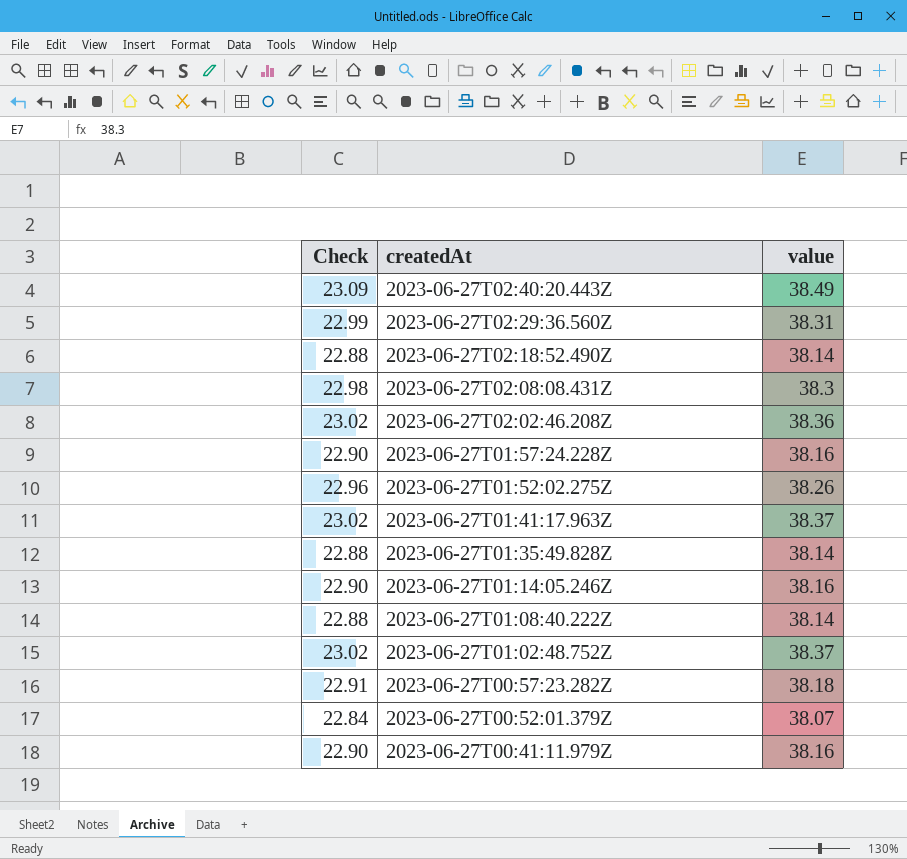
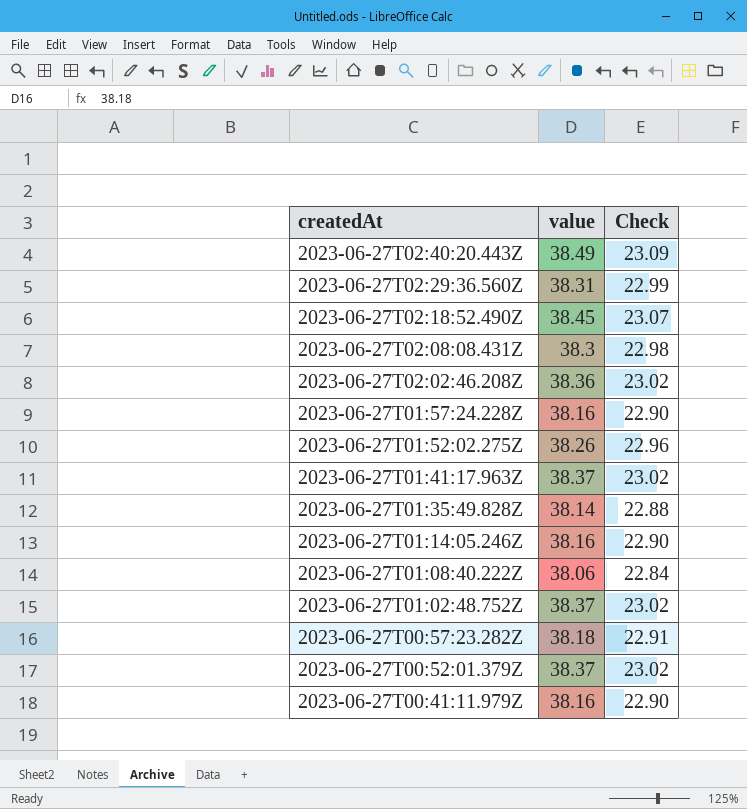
column Check | position: 1 -> 3
2023-06-27T02:18:52.490Z | value: 38.14 -> 38.45
2023-06-27T02:18:52.490Z | Check: 22.88 -> 23.07
2023-06-27T01:08:40.222Z | value: 38.14 -> 38.06
2023-06-27T01:08:40.222Z | Check: 22.88 -> 22.84
2023-06-27T00:52:01.379Z | value: 38.07 -> 38.37
2023-06-27T00:52:01.379Z | Check: 22.84 -> 23.02

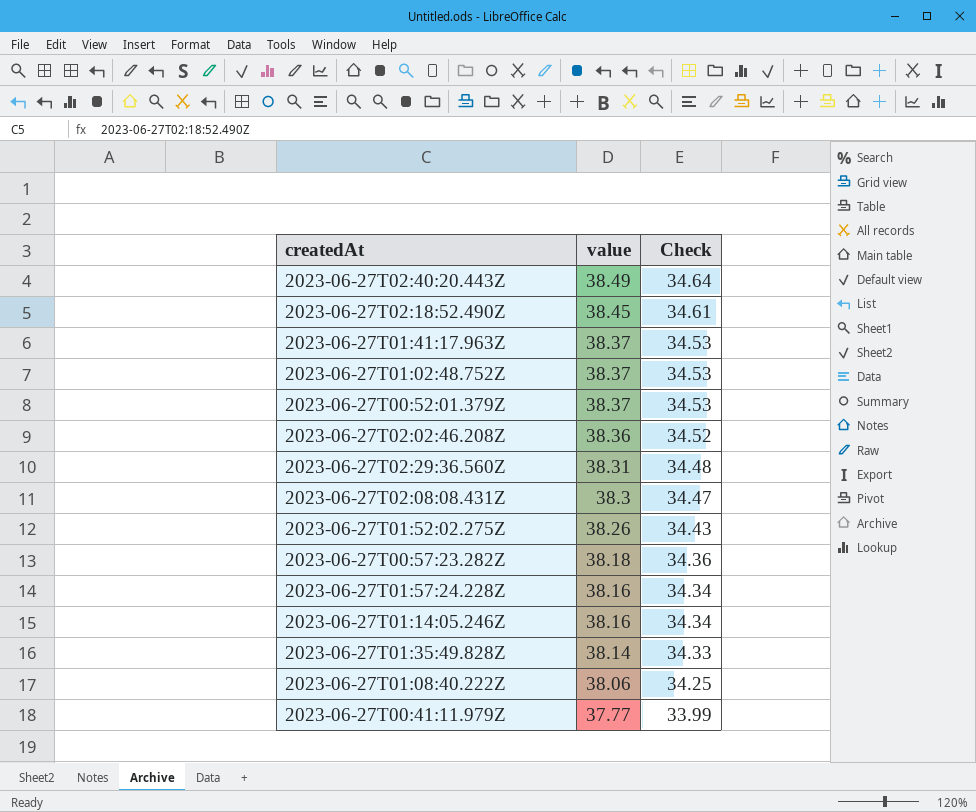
row order: createdAt descending -> value descending
column Check | formula: [value] * 0.6 -> [value] * 0.9
2023-06-27T00:41:11.979Z | value: 38.16 -> 37.77

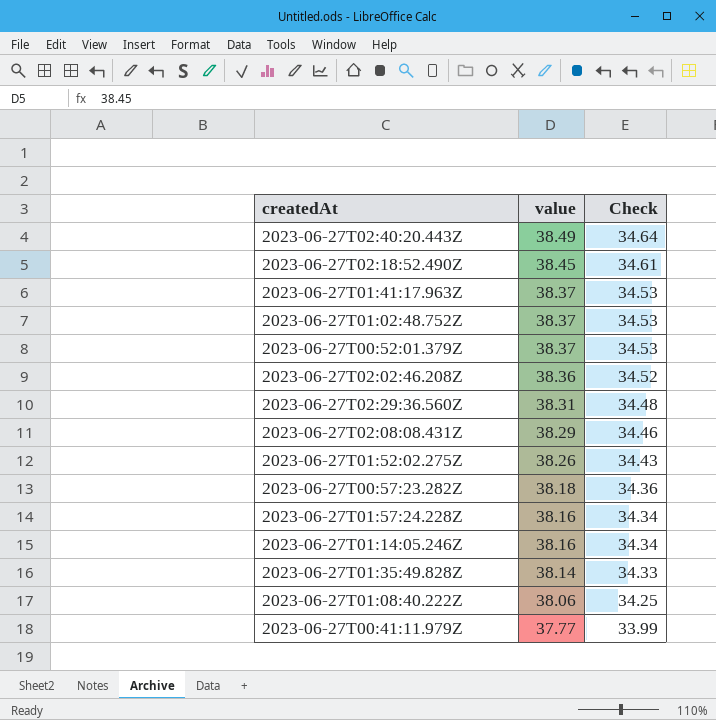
2023-06-27T02:08:08.431Z | value: 38.3 -> 38.29
2023-06-27T02:08:08.431Z | Check: 34.47 -> 34.46

